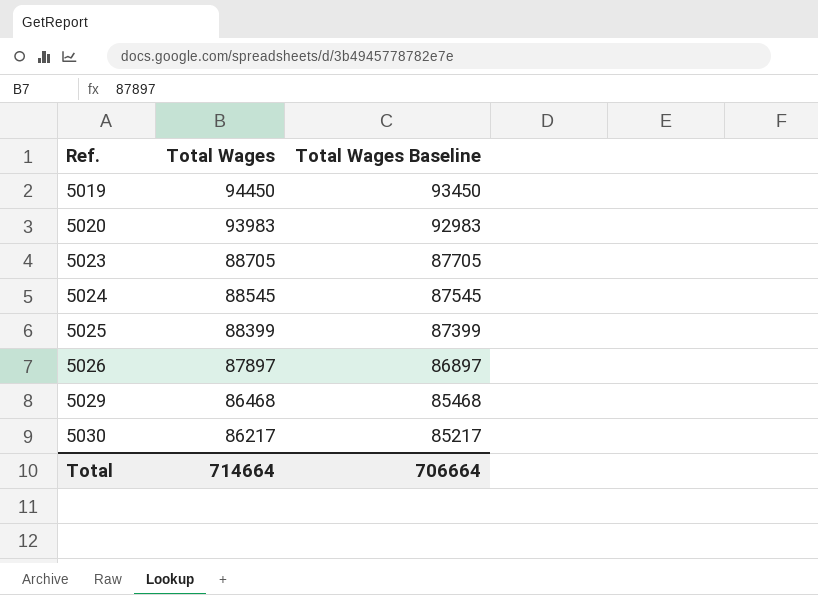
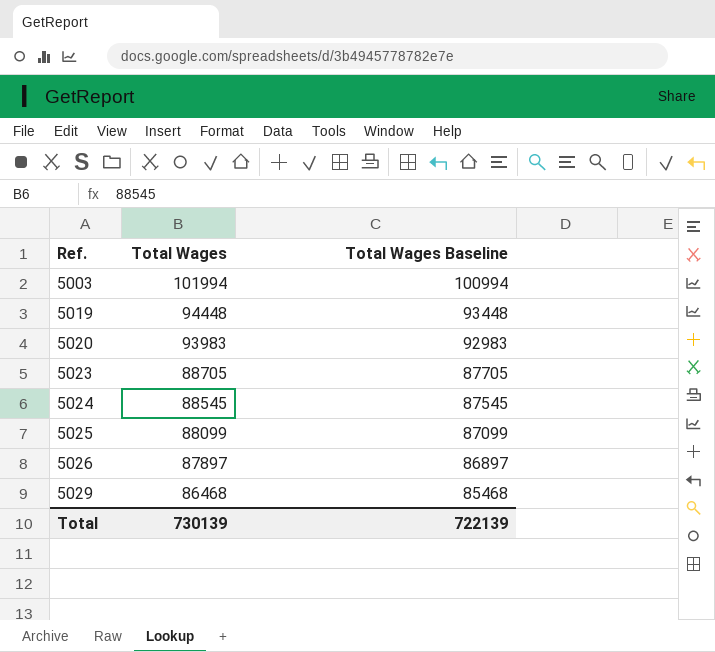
row 5030: 86217 | 85217 -> none
row 5003: none -> 101994 | 100994
5019 | Total Wages: 94450 -> 94448
5019 | Total Wages Baseline: 93450 -> 93448
5025 | Total Wages: 88399 -> 88099
5025 | Total Wages Baseline: 87399 -> 87099
Total | Total Wages: 714664 -> 730139
Total | Total Wages Baseline: 706664 -> 722139

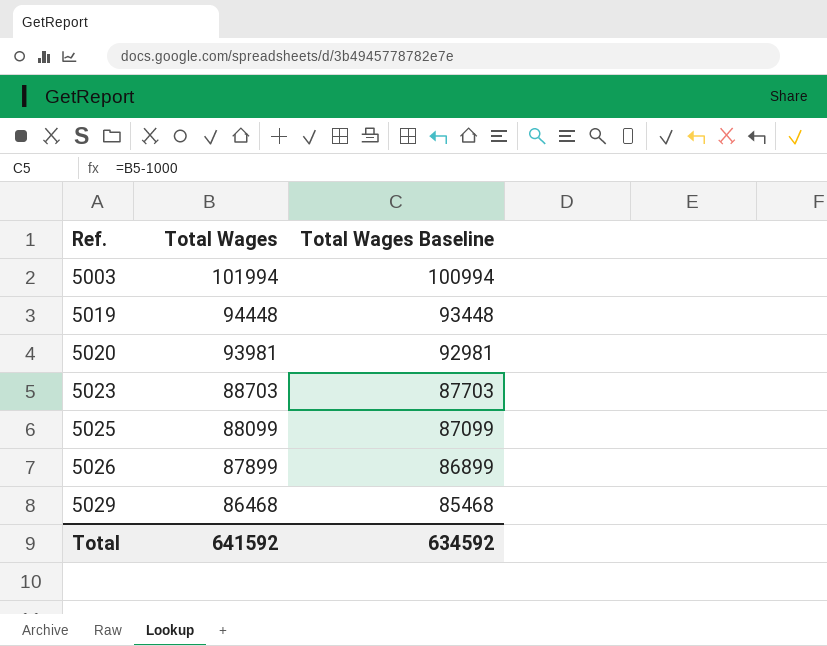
row 5024: 88545 | 87545 -> none
5020 | Total Wages: 93983 -> 93981
5020 | Total Wages Baseline: 92983 -> 92981
5023 | Total Wages: 88705 -> 88703
5023 | Total Wages Baseline: 87705 -> 87703
5026 | Total Wages: 87897 -> 87899
5026 | Total Wages Baseline: 86897 -> 86899
Total | Total Wages: 730139 -> 641592
Total | Total Wages Baseline: 722139 -> 634592

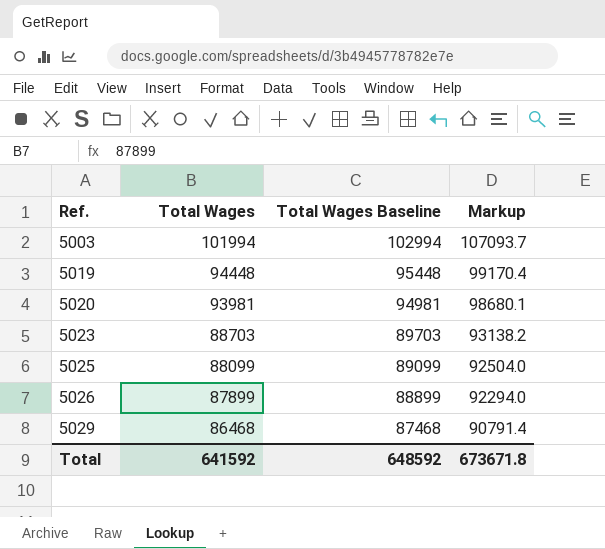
column Total Wages Baseline | formula: [Total Wages] - 1000 -> [Total Wages] + 1000
column Markup | formula: none -> [Total Wages] * 1.05
Total | Total Wages Baseline: 634592 -> 648592

